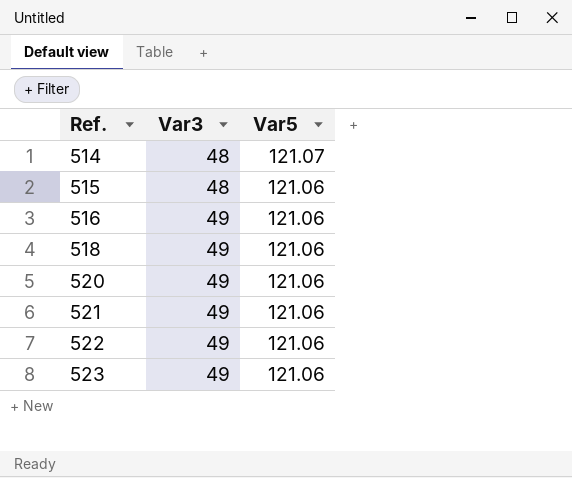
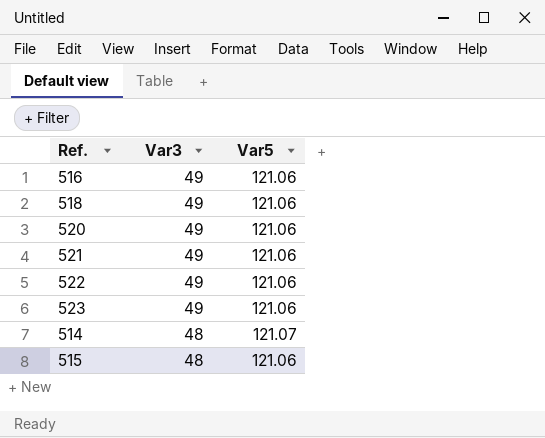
row order: Ref. ascending -> Var3 descending

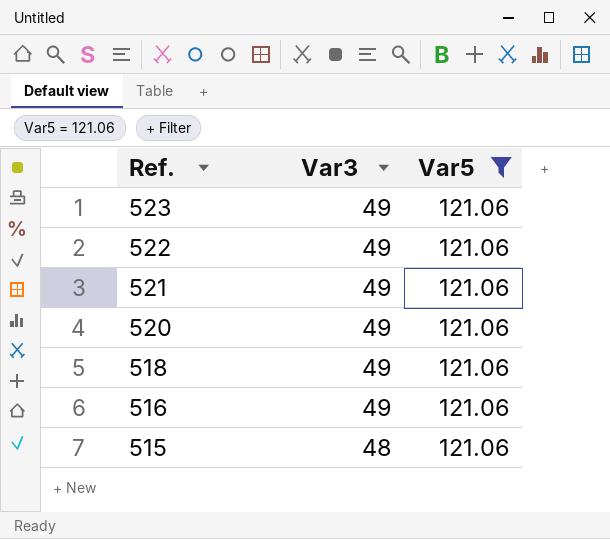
filter: none -> Var5 = 121.06
row order: Var3 descending -> Ref. descending

